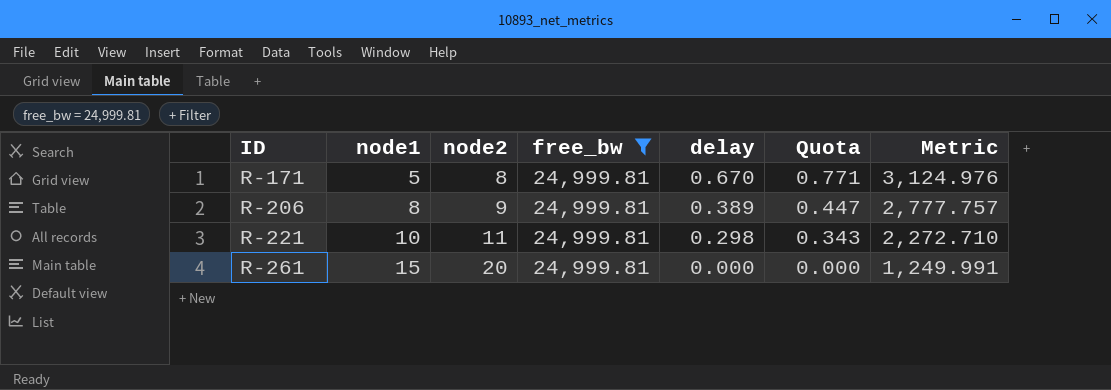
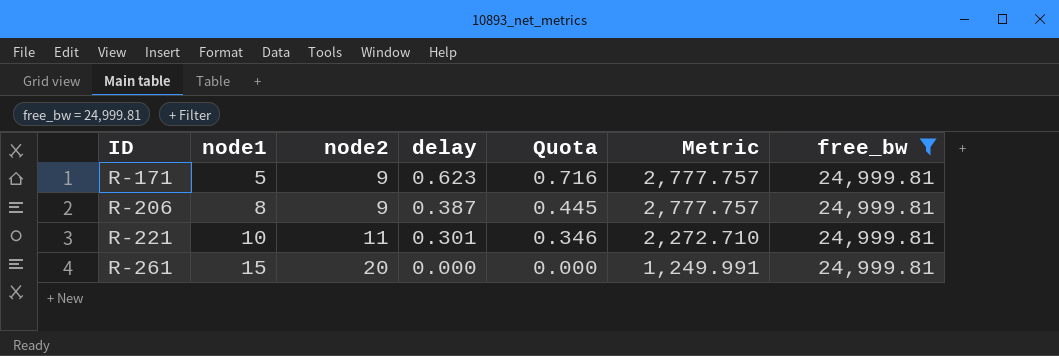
column free_bw | position: 4 -> 7
R-171 | node2: 8 -> 9
R-171 | delay: 0.670 -> 0.623
R-171 | Quota: 0.771 -> 0.716
R-171 | Metric: 3,124.976 -> 2,777.757
R-206 | delay: 0.389 -> 0.387
R-206 | Quota: 0.447 -> 0.445
R-221 | delay: 0.298 -> 0.301
R-221 | Quota: 0.343 -> 0.346

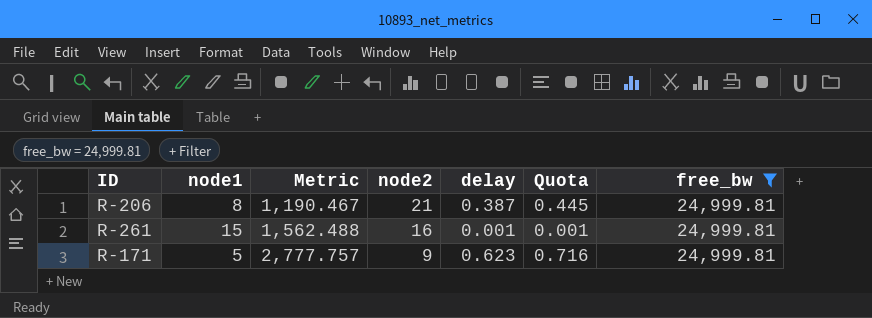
row order: ID ascending -> Metric ascending
column Metric | position: 6 -> 3
row R-221: 10 | 11 | 0.301 | 0.346 | 2,272.710 | 24,999.81 -> none
R-206 | Metric: 2,777.757 -> 1,190.467
R-206 | node2: 9 -> 21
R-261 | Metric: 1,249.991 -> 1,562.488
R-261 | node2: 20 -> 16
R-261 | delay: 0.000 -> 0.001
R-261 | Quota: 0.000 -> 0.001

